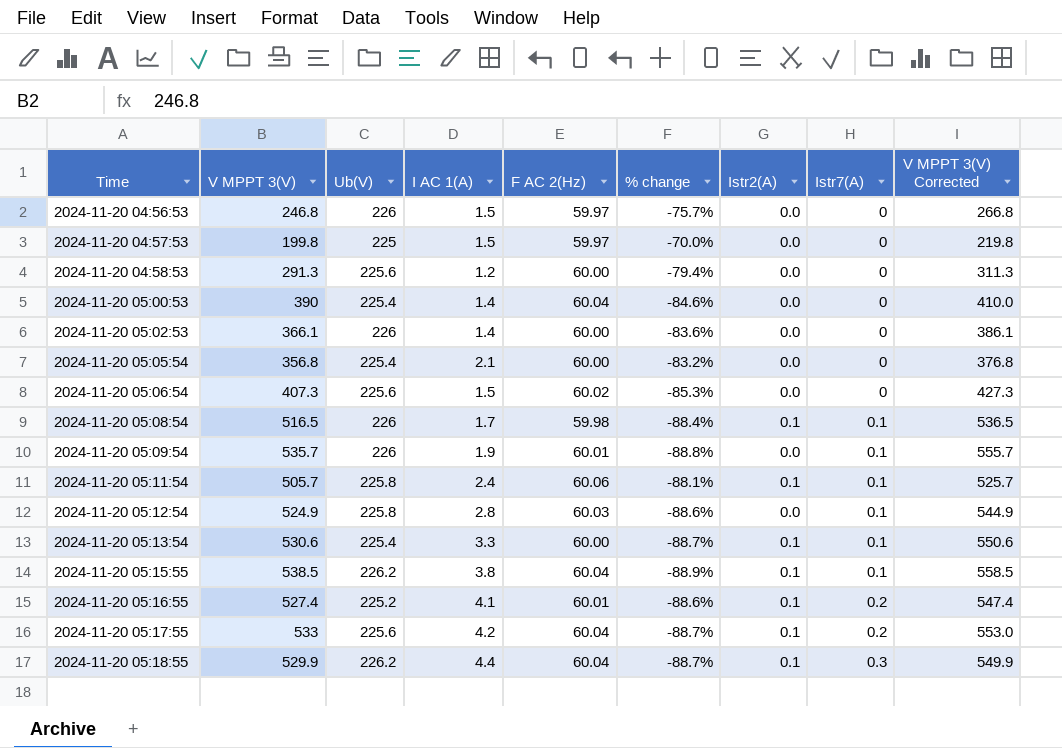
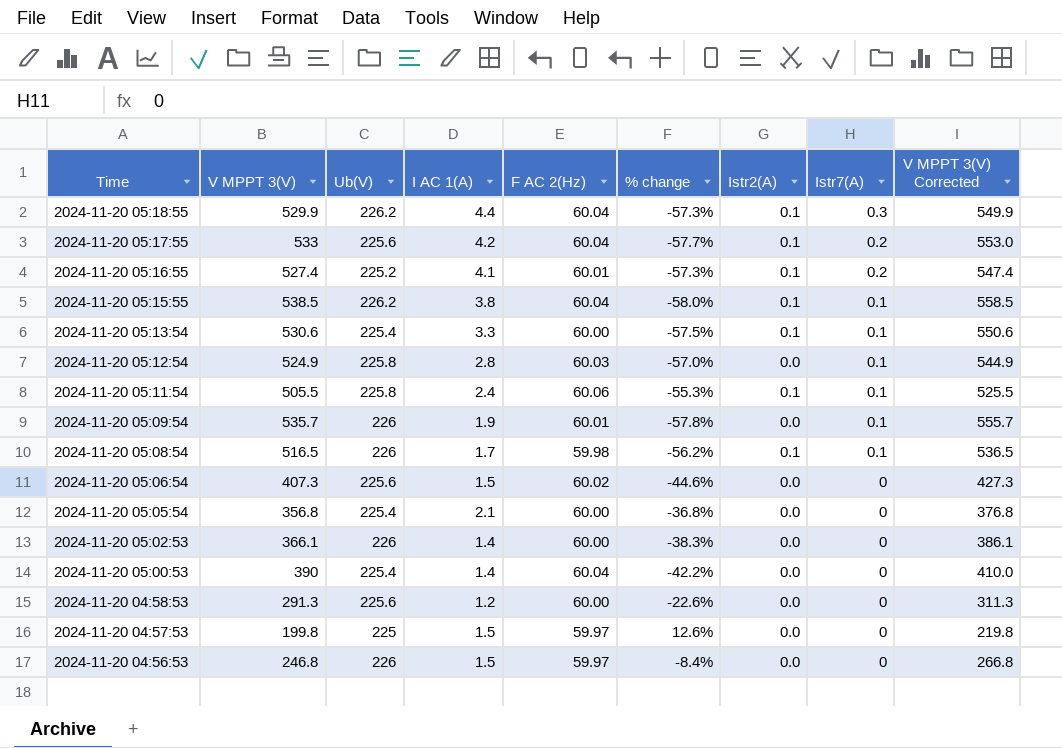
row order: Time ascending -> Time descending
column % change | formula: ([F AC 2(Hz)] - [V MPPT 3(V)]) / [V MPPT 3(V)] -> ([Ub(V)] - [V MPPT 3(V)]) / [V MPPT 3(V)]
2024-11-20 05:11:54 | V MPPT 3(V): 505.7 -> 505.5
2024-11-20 05:11:54 | V MPPT 3(V) Corrected: 525.7 -> 525.5

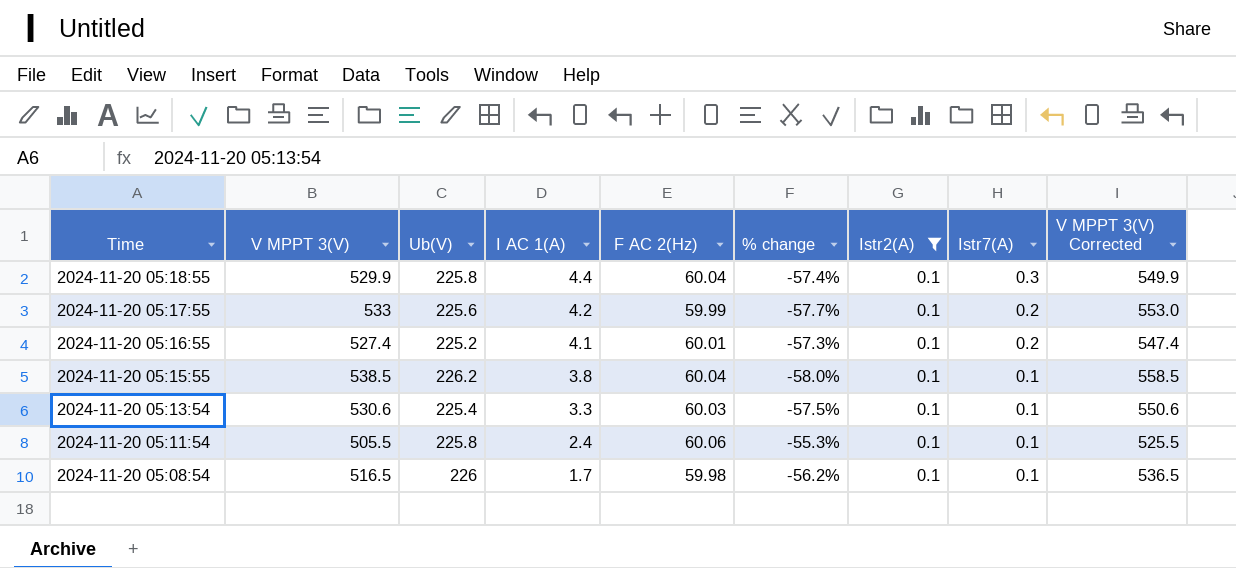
filter: none -> Istr2(A) = 0.1
2024-11-20 05:18:55 | Ub(V): 226.2 -> 225.8
2024-11-20 05:18:55 | % change: -57.3% -> -57.4%
2024-11-20 05:17:55 | F AC 2(Hz): 60.04 -> 59.99
2024-11-20 05:13:54 | F AC 2(Hz): 60.00 -> 60.03

